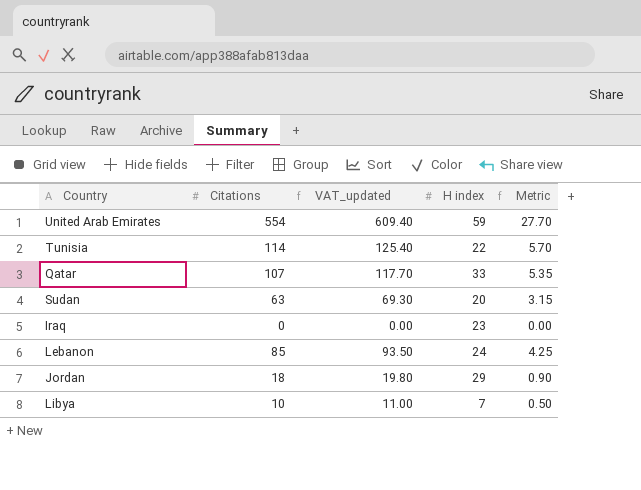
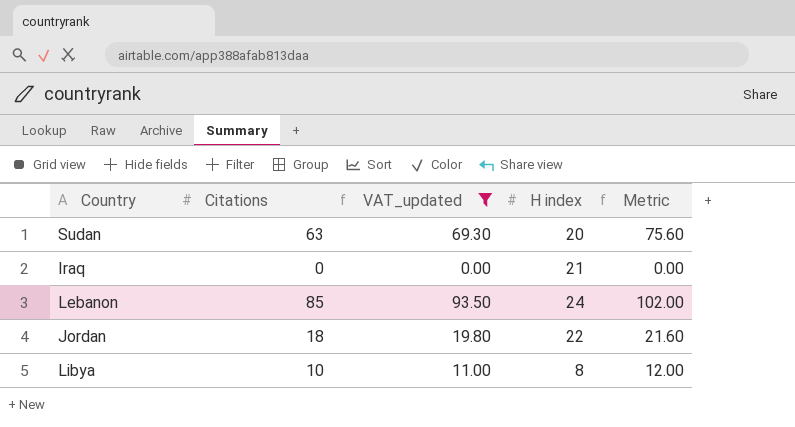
filter: none -> VAT_updated <= 93.50
column Metric | formula: [Citations] * 0.05 -> [Citations] * 1.2
Iraq | H index: 23 -> 21
Jordan | H index: 29 -> 22
Libya | H index: 7 -> 8

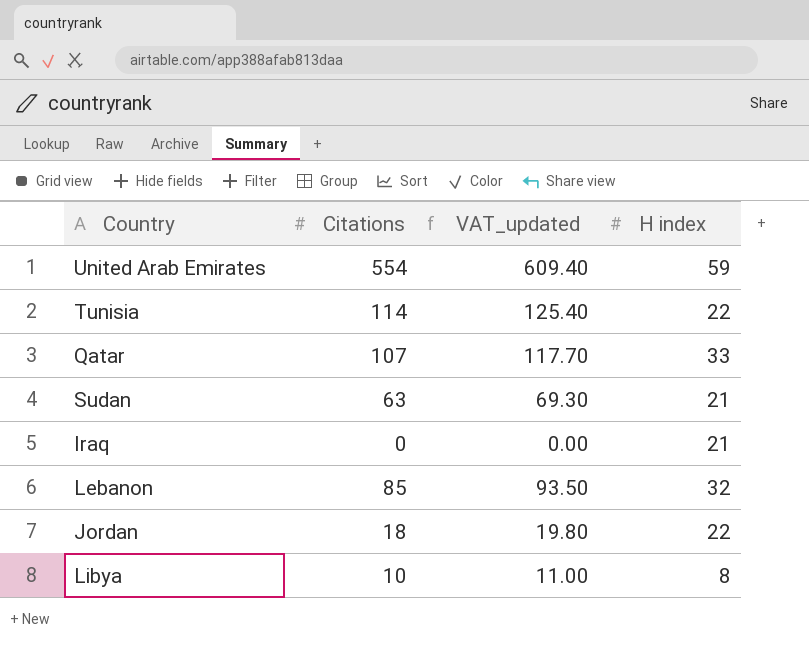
filter: VAT_updated <= 93.50 -> none
column Metric | formula: [Citations] * 1.2 -> none
Sudan | H index: 20 -> 21
Lebanon | H index: 24 -> 32

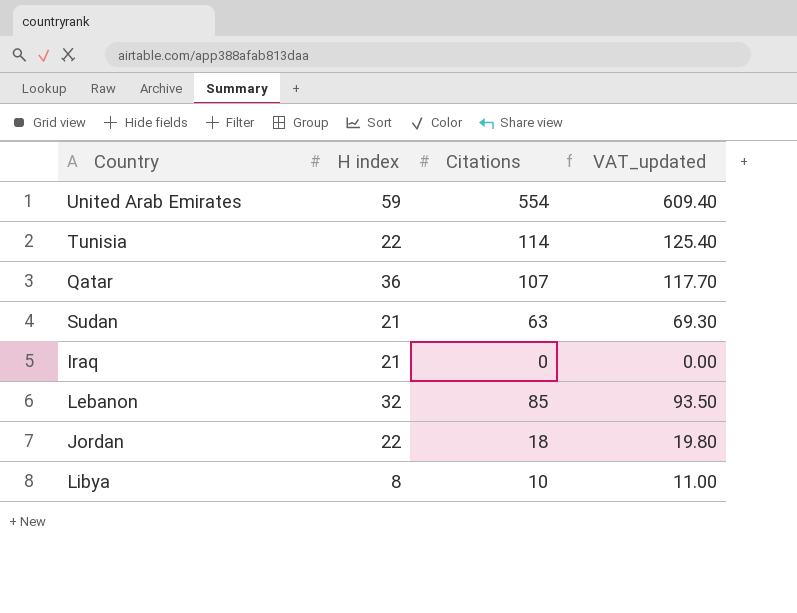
column H index | position: 4 -> 2
Qatar | H index: 33 -> 36

